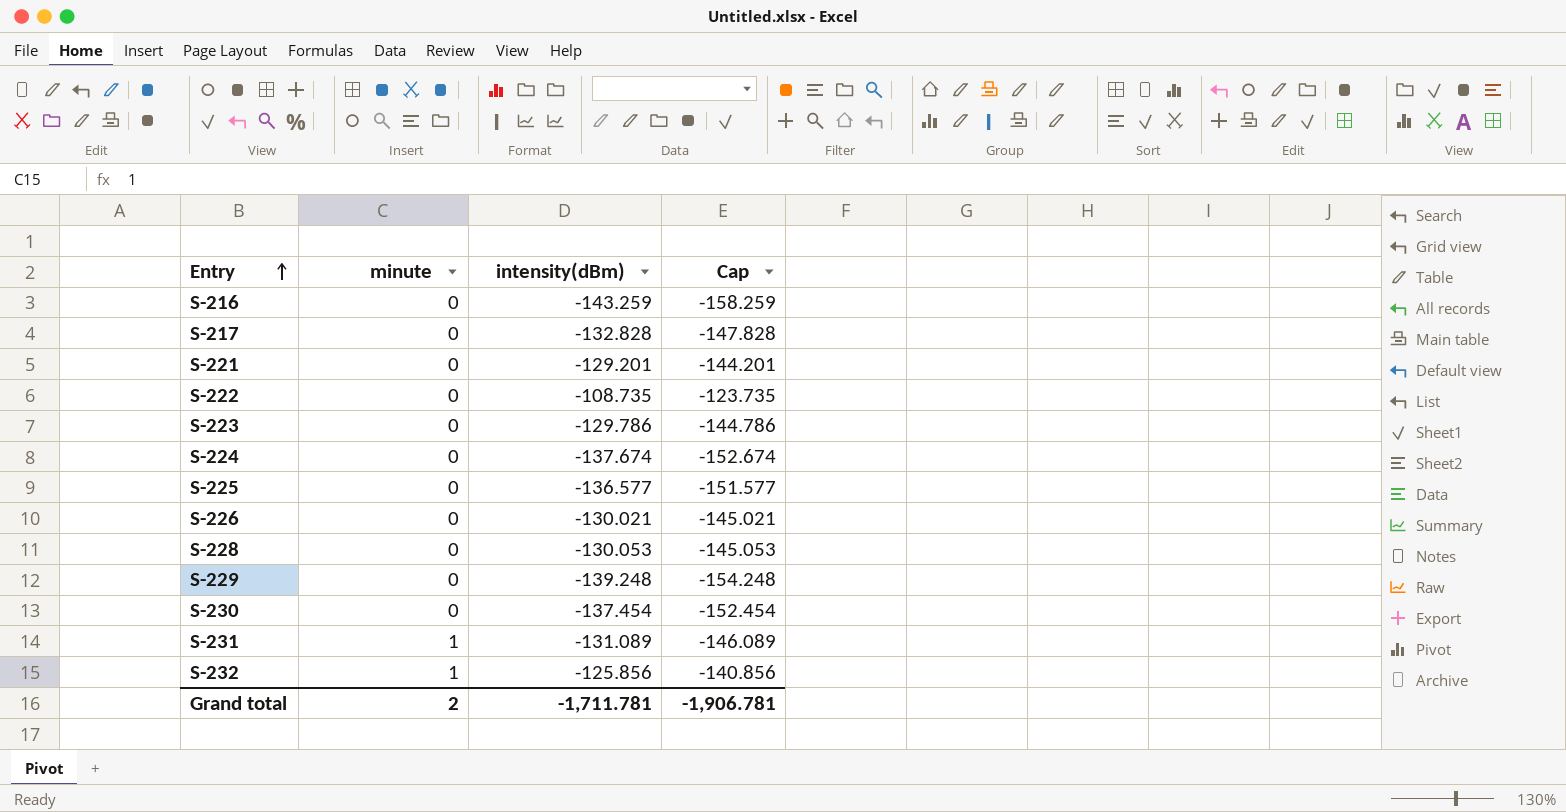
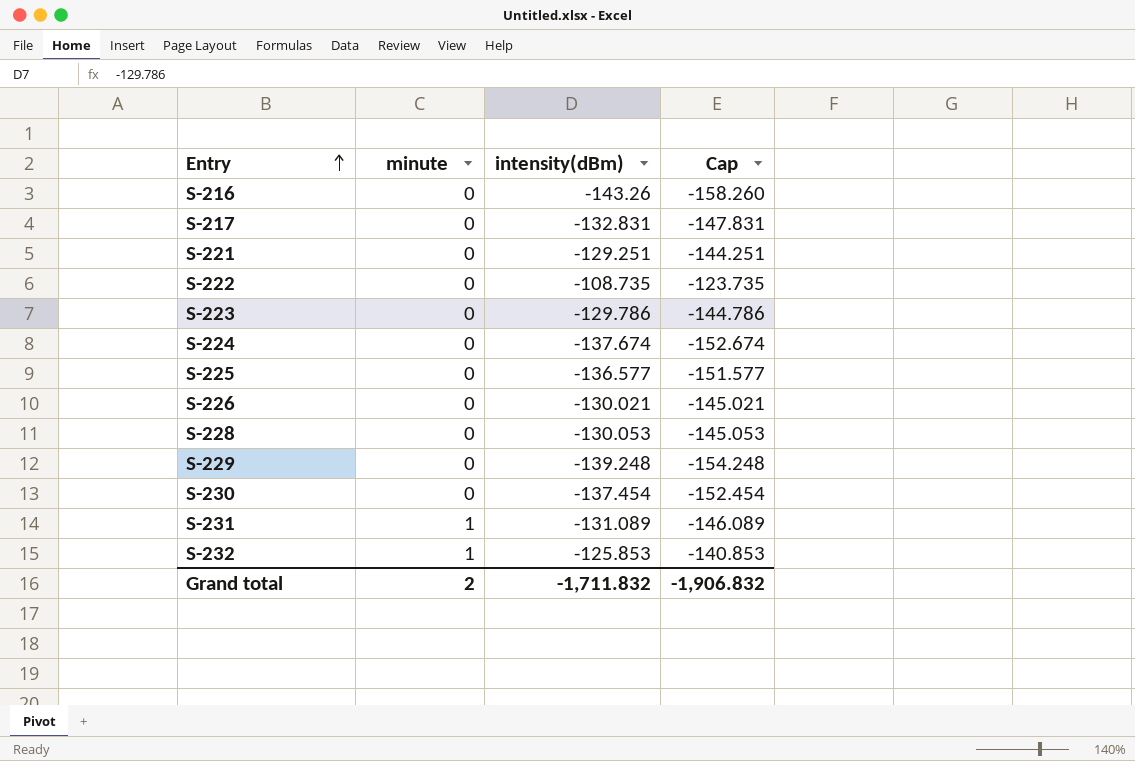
S-216 | intensity(dBm): -143.259 -> -143.26
S-216 | Cap: -158.259 -> -158.260
S-217 | intensity(dBm): -132.828 -> -132.831
S-217 | Cap: -147.828 -> -147.831
S-221 | intensity(dBm): -129.201 -> -129.251
S-221 | Cap: -144.201 -> -144.251
S-232 | intensity(dBm): -125.856 -> -125.853
S-232 | Cap: -140.856 -> -140.853
Grand total | intensity(dBm): -1,711.781 -> -1,711.832
Grand total | Cap: -1,906.781 -> -1,906.832

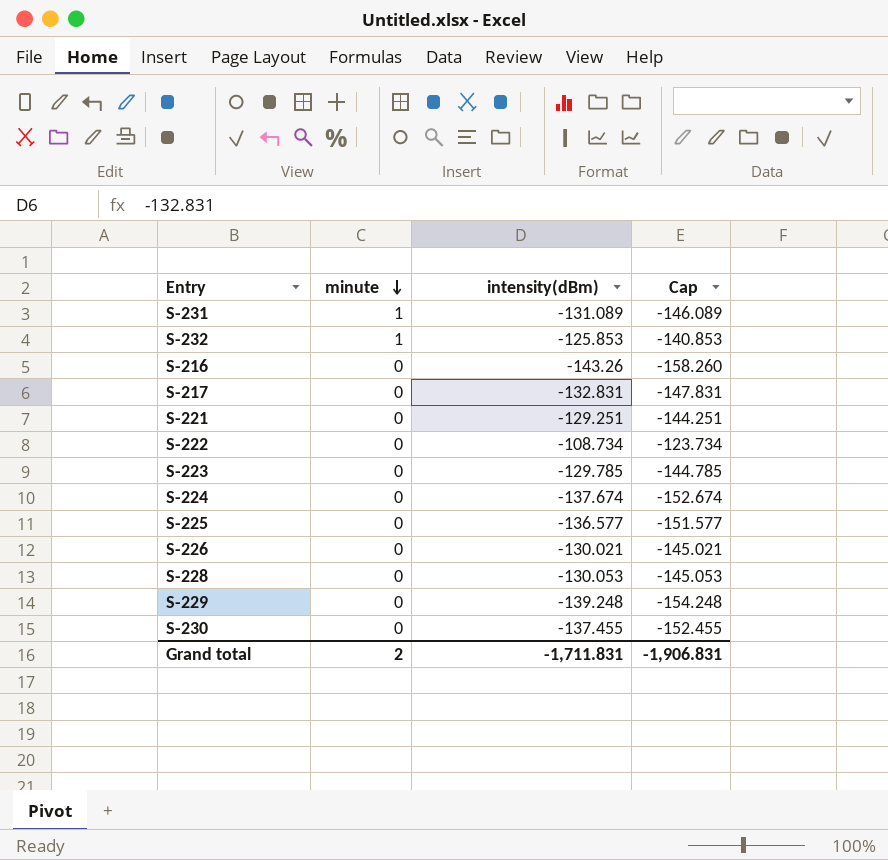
row order: Entry ascending -> minute descending
S-222 | intensity(dBm): -108.735 -> -108.734
S-222 | Cap: -123.735 -> -123.734
S-223 | intensity(dBm): -129.786 -> -129.785
S-223 | Cap: -144.786 -> -144.785
S-230 | intensity(dBm): -137.454 -> -137.455
S-230 | Cap: -152.454 -> -152.455
Grand total | intensity(dBm): -1,711.832 -> -1,711.831
Grand total | Cap: -1,906.832 -> -1,906.831

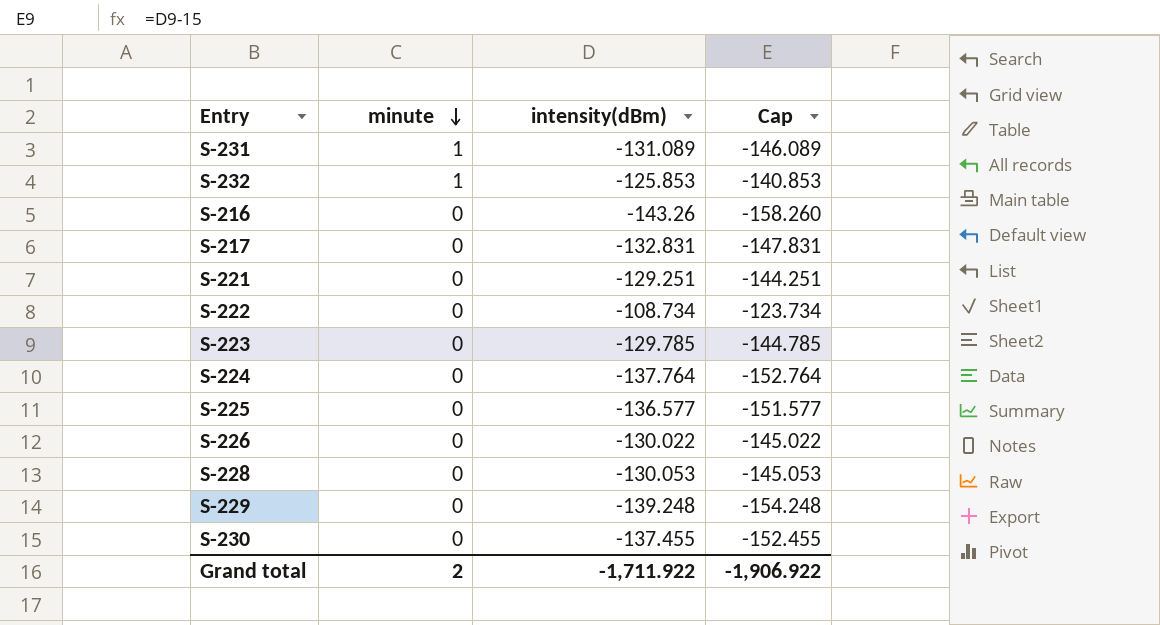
S-224 | intensity(dBm): -137.674 -> -137.764
S-224 | Cap: -152.674 -> -152.764
S-226 | intensity(dBm): -130.021 -> -130.022
S-226 | Cap: -145.021 -> -145.022
Grand total | intensity(dBm): -1,711.831 -> -1,711.922
Grand total | Cap: -1,906.831 -> -1,906.922

